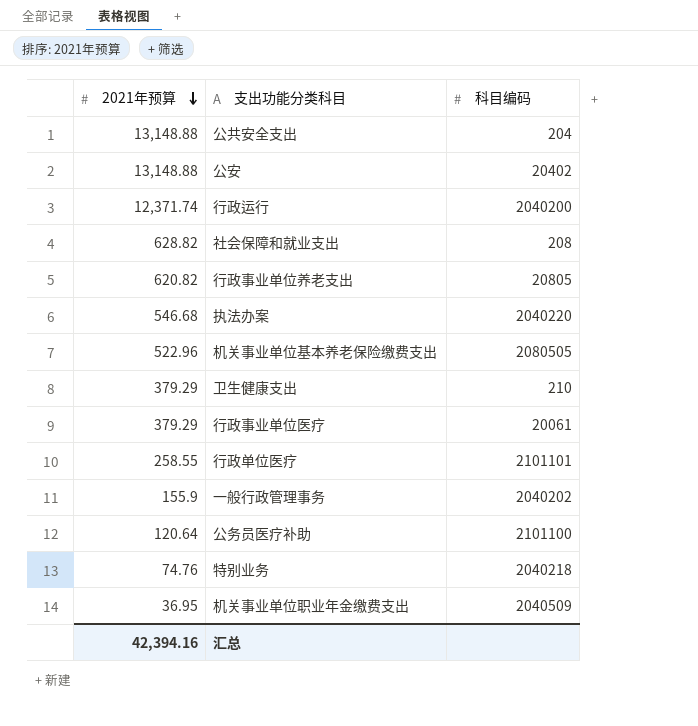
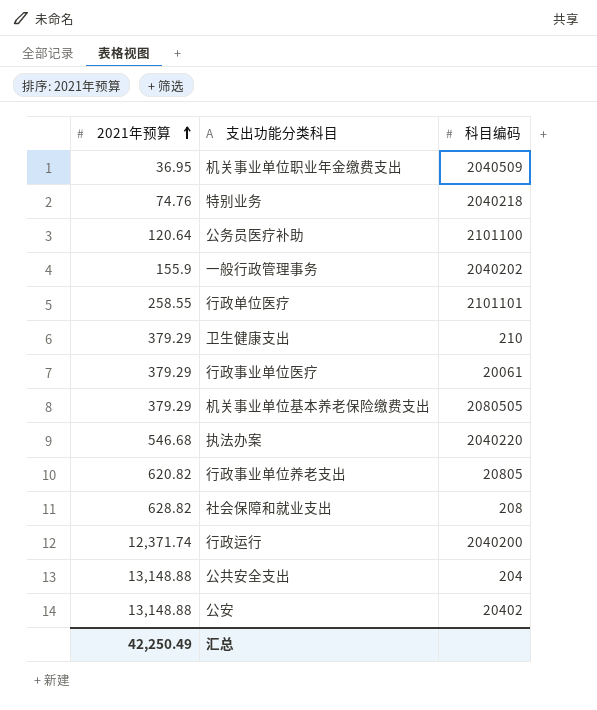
row order: 2021年预算 descending -> 2021年预算 ascending
机关事业单位基本养老保险缴费支出 | 2021年预算: 522.96 -> 379.29
汇总 | 2021年预算: 42,394.16 -> 42,250.49

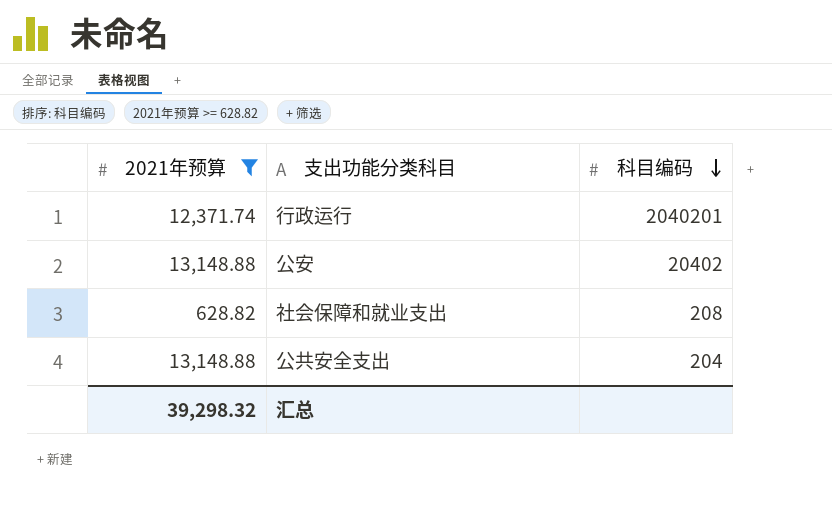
filter: none -> 2021年预算 >= 628.82
row order: 2021年预算 ascending -> 科目编码 descending
行政运行 | 科目编码: 2040200 -> 2040201
汇总 | 2021年预算: 42,250.49 -> 39,298.32

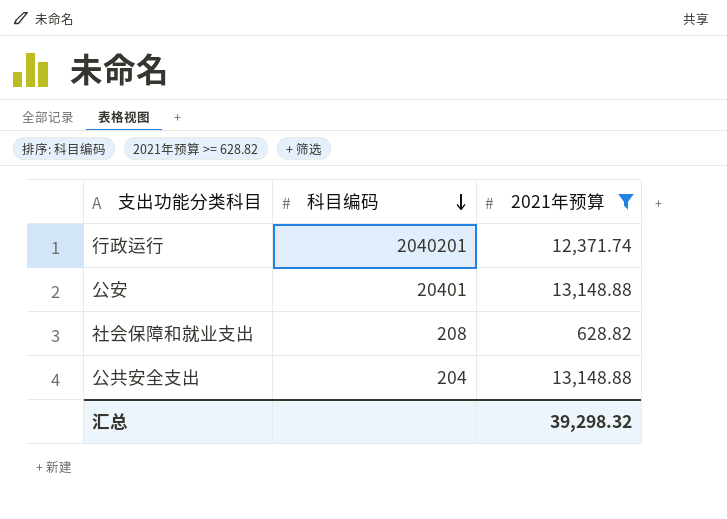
column 2021年预算 | position: 1 -> 3
公安 | 科目编码: 20402 -> 20401

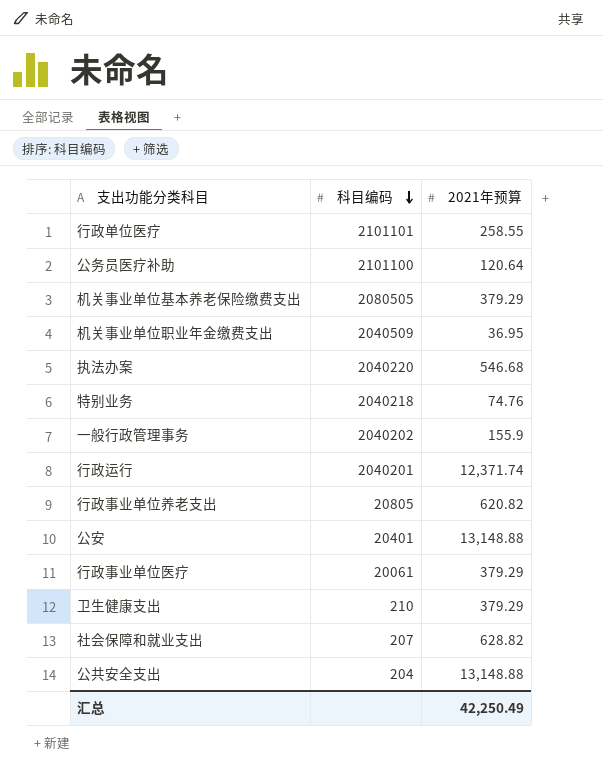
filter: 2021年预算 >= 628.82 -> none
社会保障和就业支出 | 科目编码: 208 -> 207
汇总 | 2021年预算: 39,298.32 -> 42,250.49

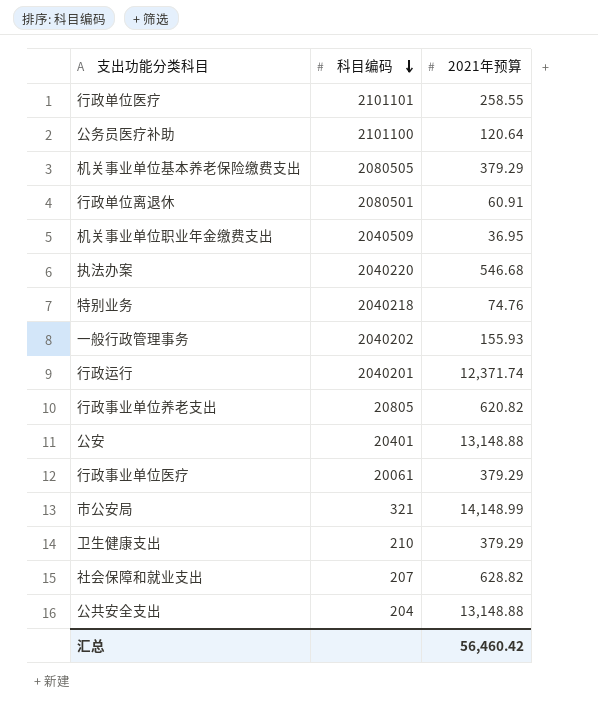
row 行政单位离退休: none -> 2080501 | 60.91
一般行政管理事务 | 2021年预算: 155.9 -> 155.93
row 市公安局: none -> 321 | 14,148.99
汇总 | 2021年预算: 42,250.49 -> 56,460.42

